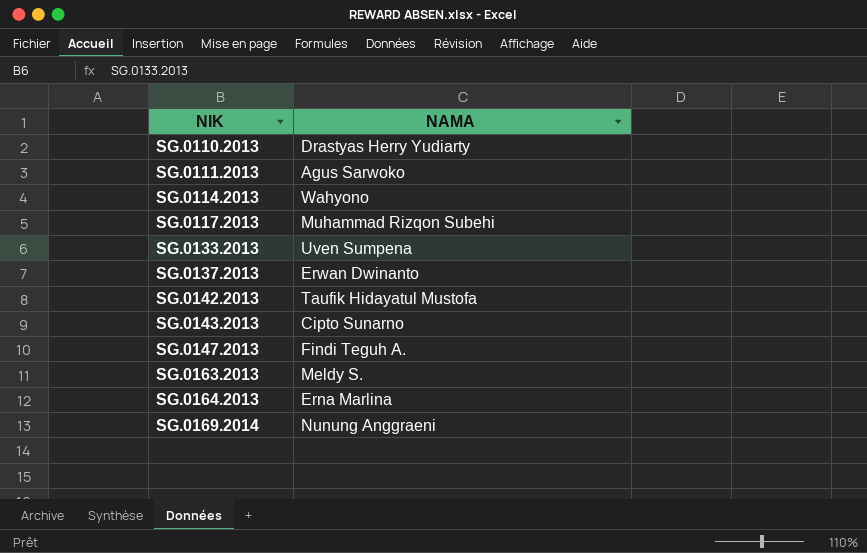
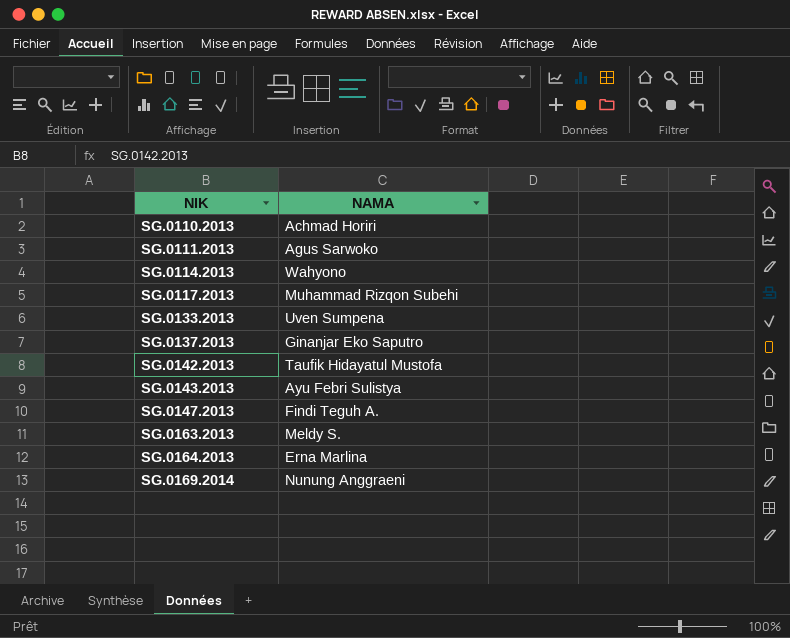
SG.0110.2013 | NAMA: Drastyas Herry Yudiarty -> Achmad Horiri
SG.0137.2013 | NAMA: Erwan Dwinanto -> Ginanjar Eko Saputro
SG.0143.2013 | NAMA: Cipto Sunarno -> Ayu Febri Sulistya

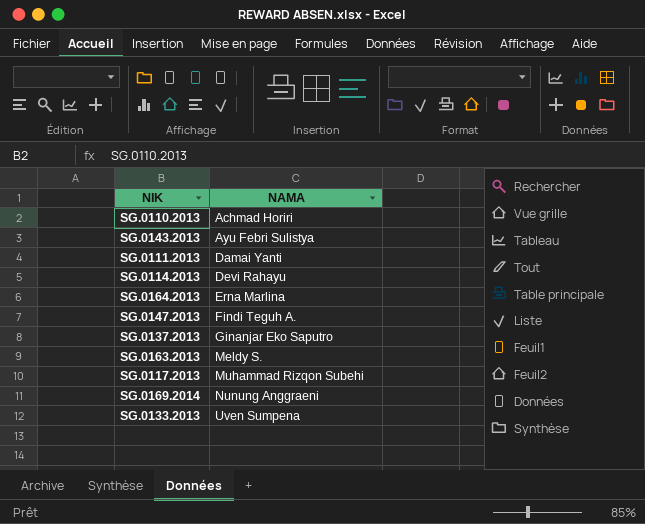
row order: NIK ascending -> NAMA ascending
row SG.0142.2013: Taufik Hidayatul Mustofa -> none
SG.0111.2013 | NAMA: Agus Sarwoko -> Damai Yanti
SG.0114.2013 | NAMA: Wahyono -> Devi Rahayu

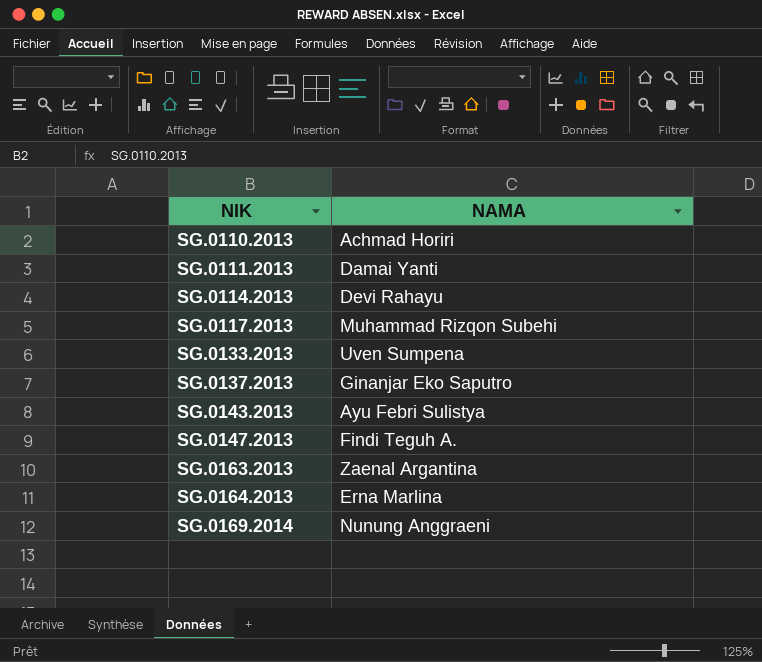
row order: NAMA ascending -> NIK ascending
SG.0163.2013 | NAMA: Meldy S. -> Zaenal Argantina

